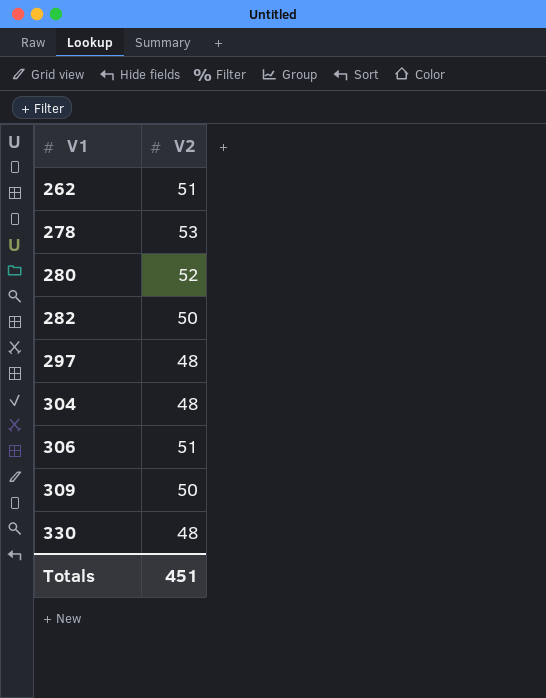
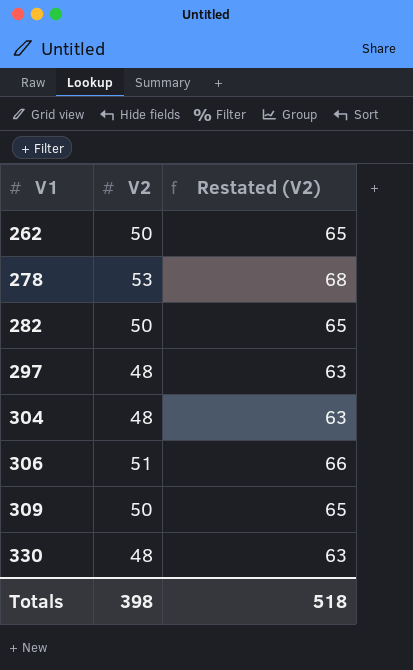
column Restated (V2) | formula: none -> [V2] + 15
row 280: 52 -> none
262 | V2: 51 -> 50
Totals | V2: 451 -> 398

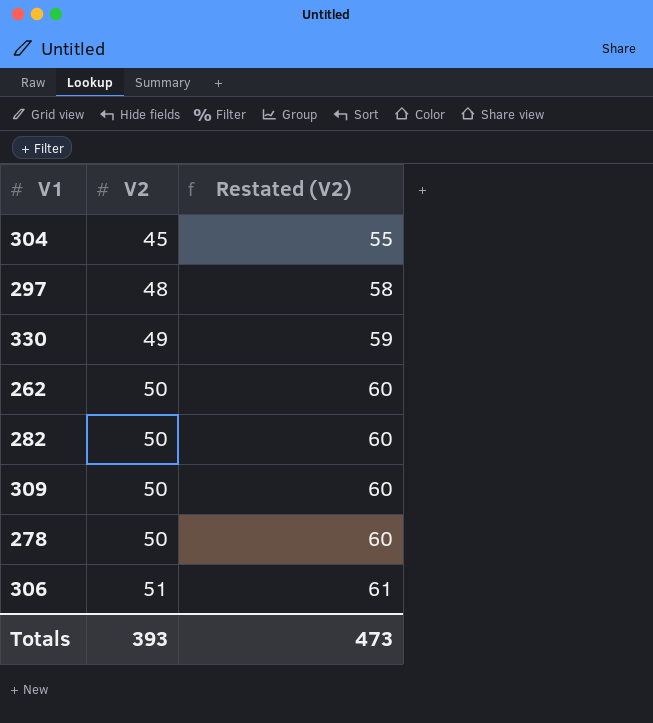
row order: V1 ascending -> V2 ascending
column Restated (V2) | formula: [V2] + 15 -> [V2] + 10
304 | V2: 48 -> 45
330 | V2: 48 -> 49
278 | V2: 53 -> 50
Totals | V2: 398 -> 393
Totals | Restated (V2): 518 -> 473

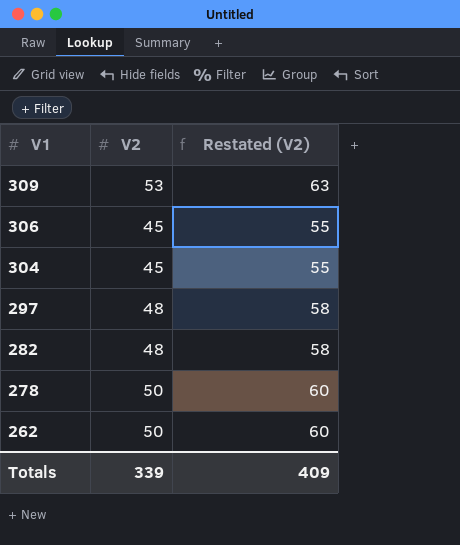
row order: V2 ascending -> V1 descending
row 330: 49 | 59 -> none
309 | V2: 50 -> 53
309 | Restated (V2): 60 -> 63
306 | V2: 51 -> 45
306 | Restated (V2): 61 -> 55
282 | V2: 50 -> 48
282 | Restated (V2): 60 -> 58
Totals | V2: 393 -> 339
Totals | Restated (V2): 473 -> 409

